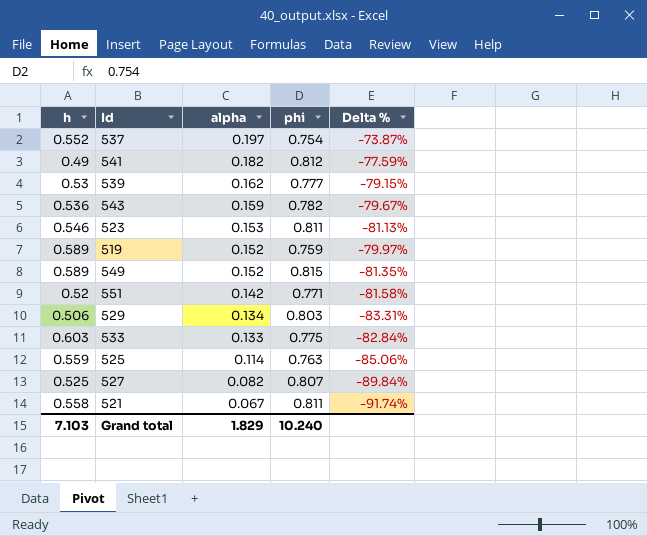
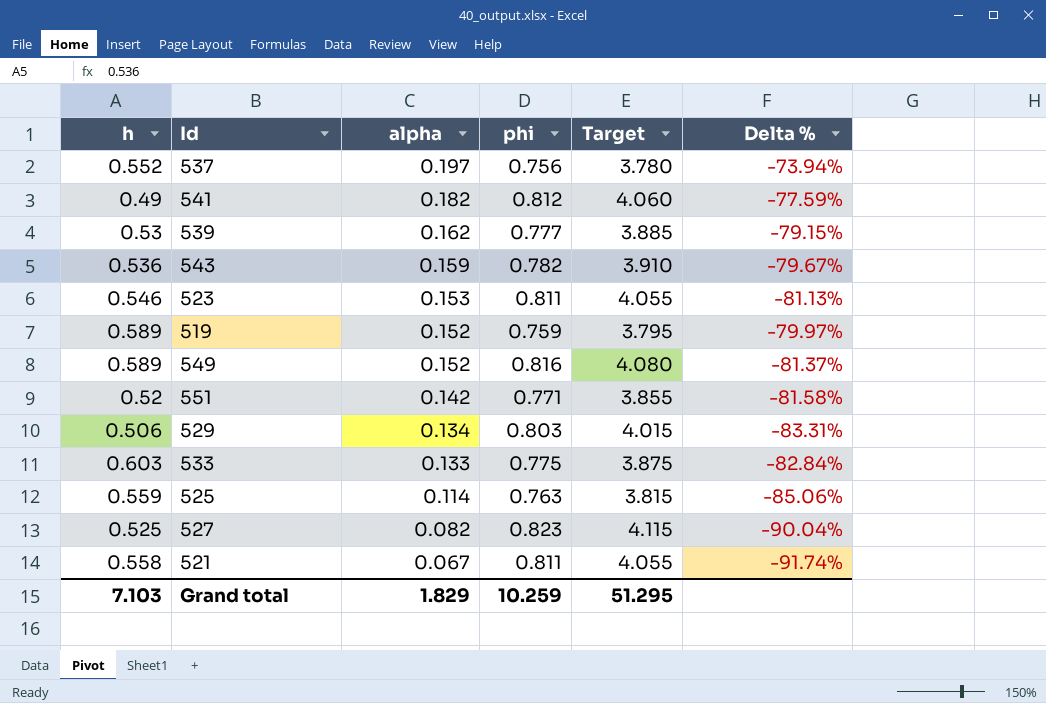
column Target | formula: none -> [phi] * 5
537 | phi: 0.754 -> 0.756
537 | Delta %: -73.87% -> -73.94%
549 | phi: 0.815 -> 0.816
549 | Delta %: -81.35% -> -81.37%
527 | phi: 0.807 -> 0.823
527 | Delta %: -89.84% -> -90.04%
Grand total | phi: 10.240 -> 10.259

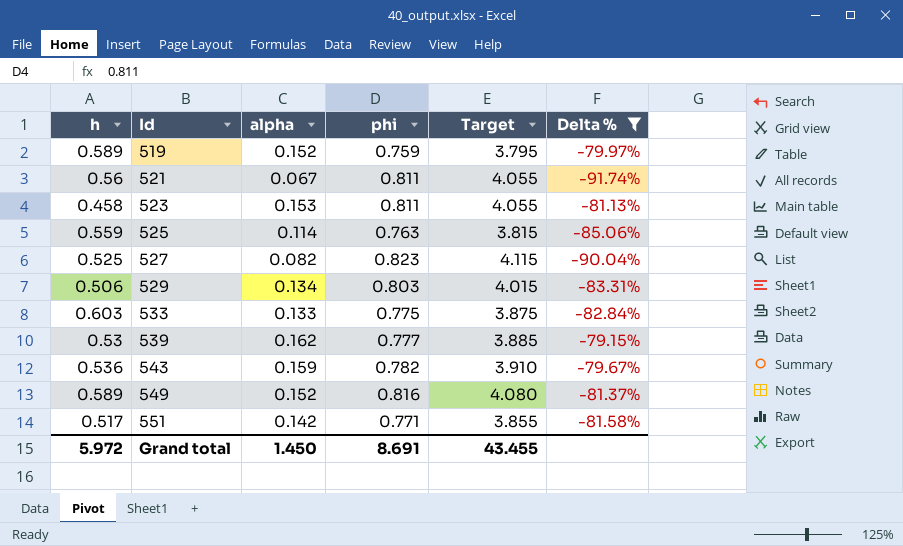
filter: none -> Delta % <= -79.15%
row order: alpha descending -> Id ascending
521 | h: 0.558 -> 0.56
523 | h: 0.546 -> 0.458
551 | h: 0.52 -> 0.517
Grand total | h: 7.103 -> 5.972
Grand total | alpha: 1.829 -> 1.450
Grand total | phi: 10.259 -> 8.691
Grand total | Target: 51.295 -> 43.455

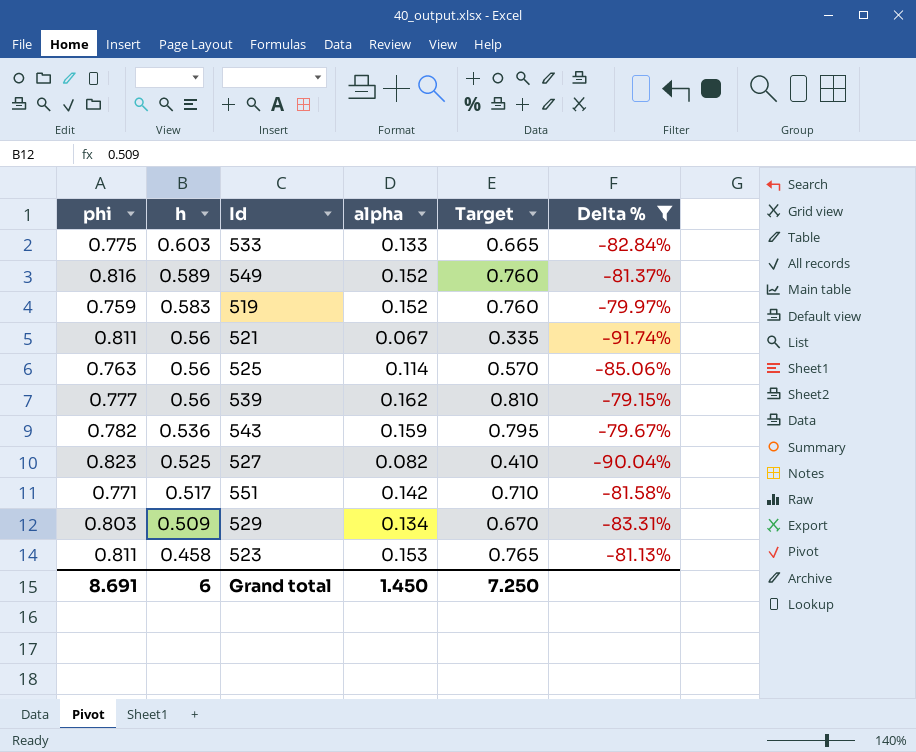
row order: Id ascending -> h descending
column phi | position: 4 -> 1
column Target | formula: [phi] * 5 -> [alpha] * 5
519 | h: 0.589 -> 0.583
525 | h: 0.559 -> 0.56
539 | h: 0.53 -> 0.56
529 | h: 0.506 -> 0.509
Grand total | h: 5.972 -> 6
Grand total | Target: 43.455 -> 7.250

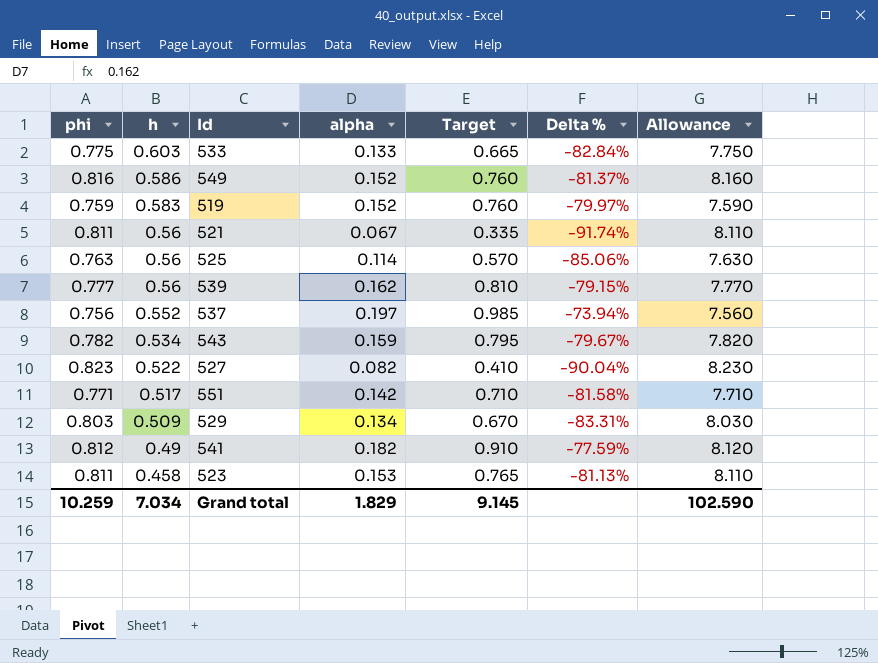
filter: Delta % <= -79.15% -> none
column Allowance | formula: none -> [phi] * 10
549 | h: 0.589 -> 0.586
543 | h: 0.536 -> 0.534
527 | h: 0.525 -> 0.522
Grand total | phi: 8.691 -> 10.259
Grand total | h: 6 -> 7.034
Grand total | alpha: 1.450 -> 1.829
Grand total | Target: 7.250 -> 9.145

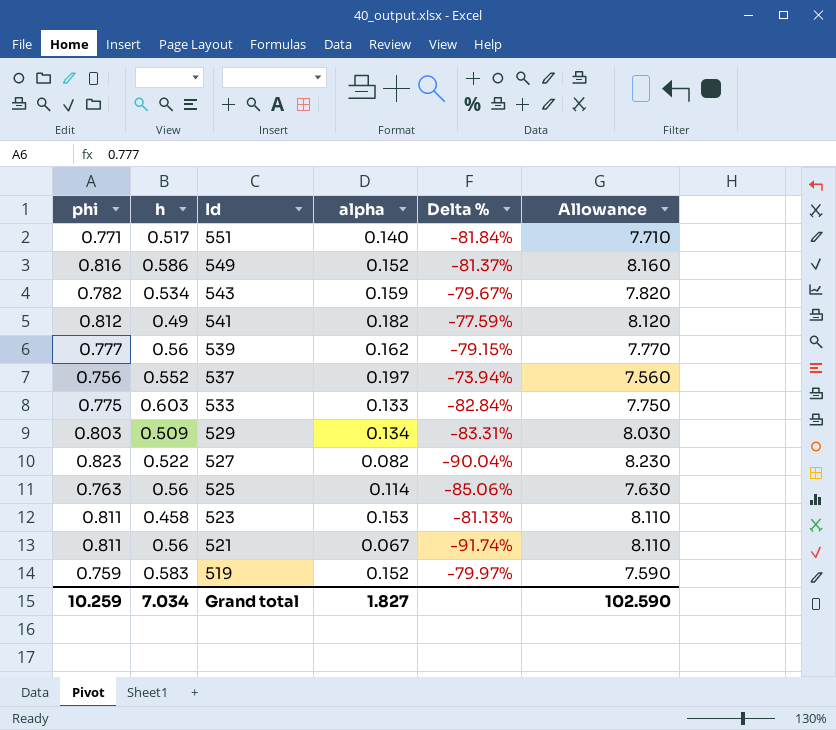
row order: h descending -> Id descending
column Target | formula: [alpha] * 5 -> none
551 | alpha: 0.142 -> 0.140
551 | Delta %: -81.58% -> -81.84%
Grand total | alpha: 1.829 -> 1.827

